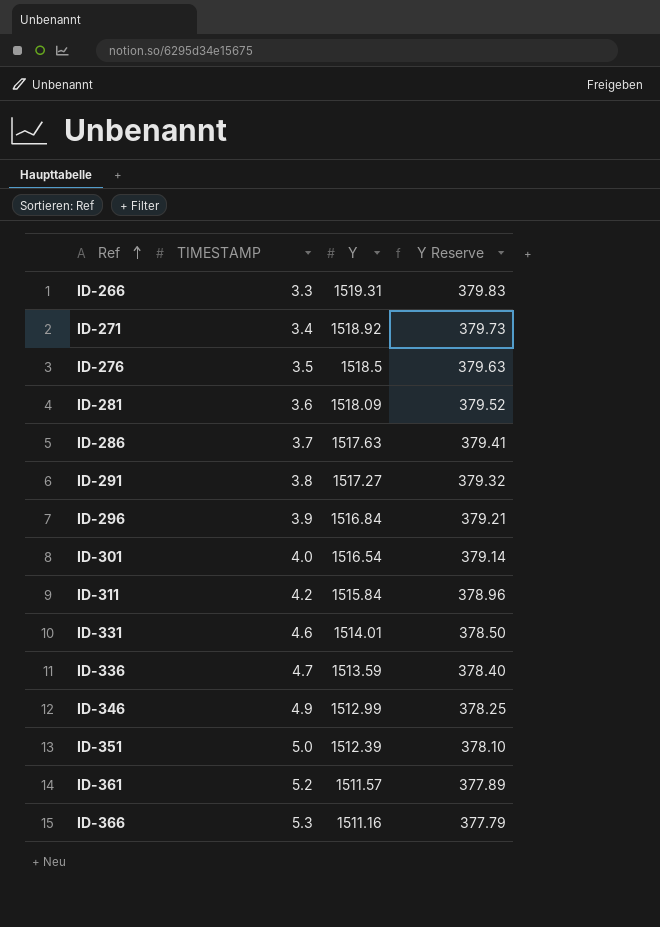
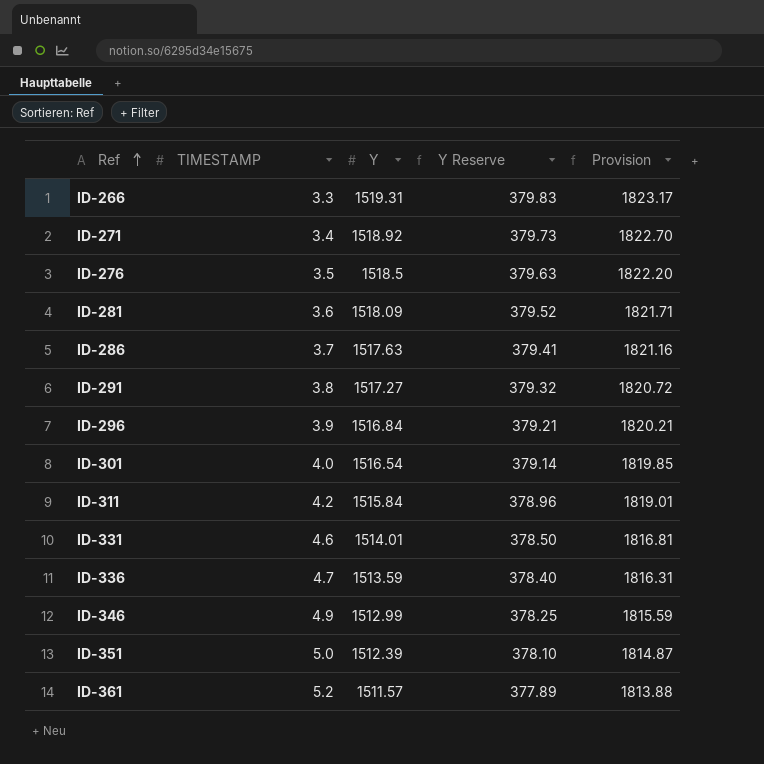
column Provision | formula: none -> [Y] * 1.2
row ID-366: 5.3 | 1511.16 | 377.79 -> none

